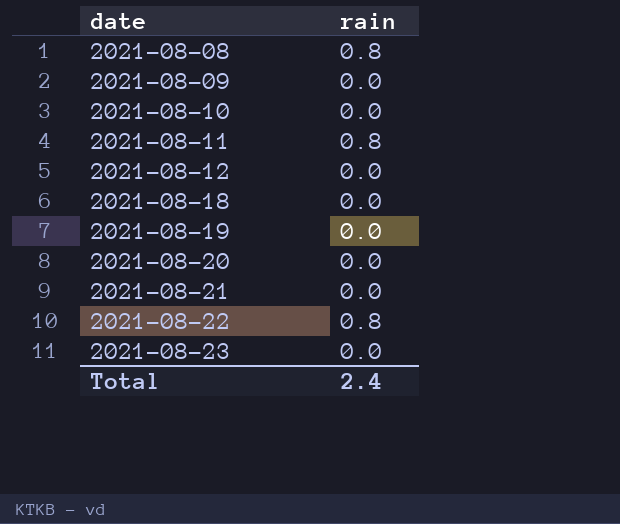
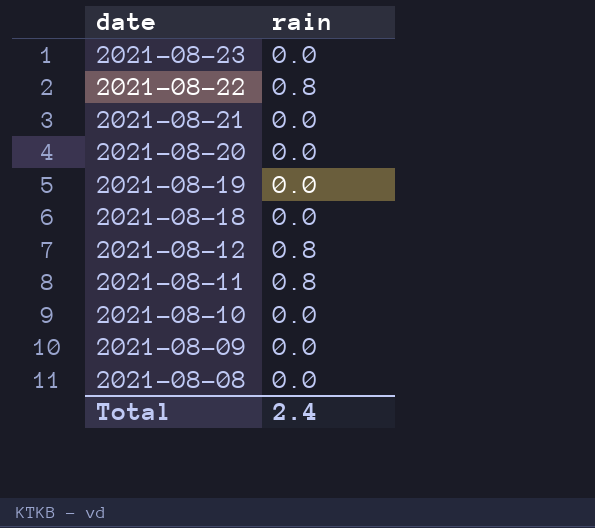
row order: date ascending -> date descending
2021-08-12 | rain: 0.0 -> 0.8
2021-08-08 | rain: 0.8 -> 0.0

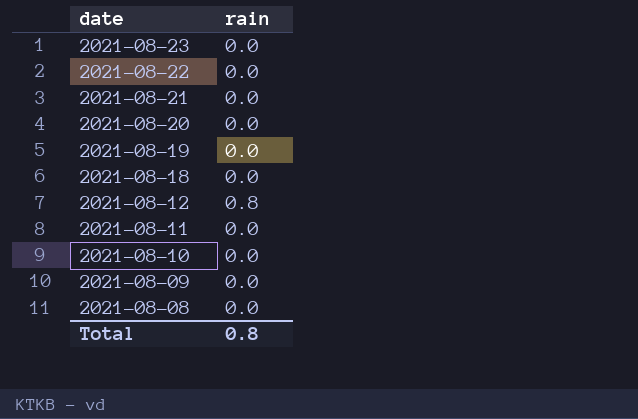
2021-08-22 | rain: 0.8 -> 0.0
2021-08-11 | rain: 0.8 -> 0.0
Total | rain: 2.4 -> 0.8

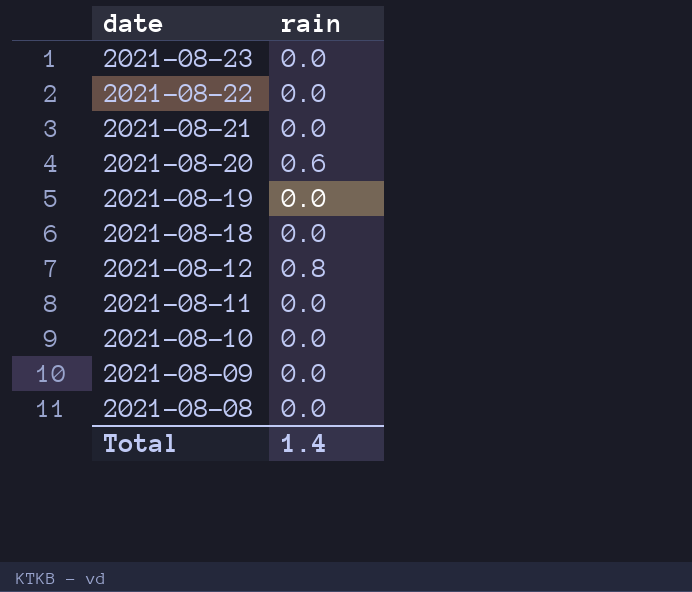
2021-08-20 | rain: 0.0 -> 0.6
Total | rain: 0.8 -> 1.4

